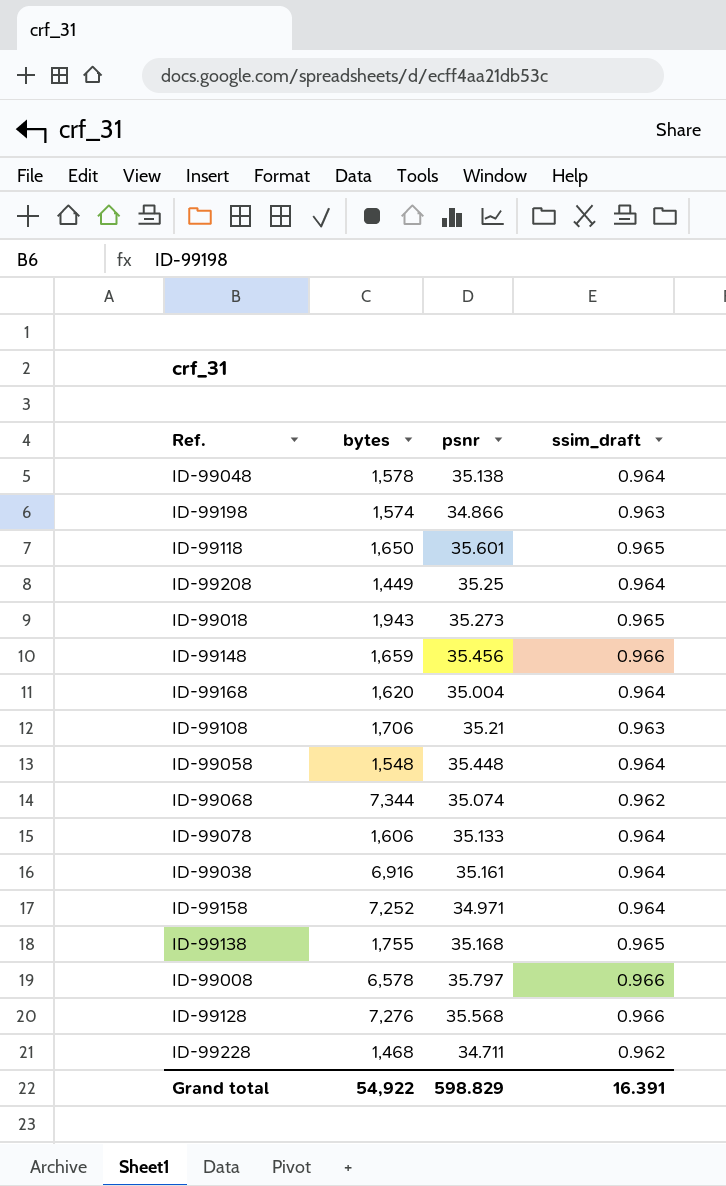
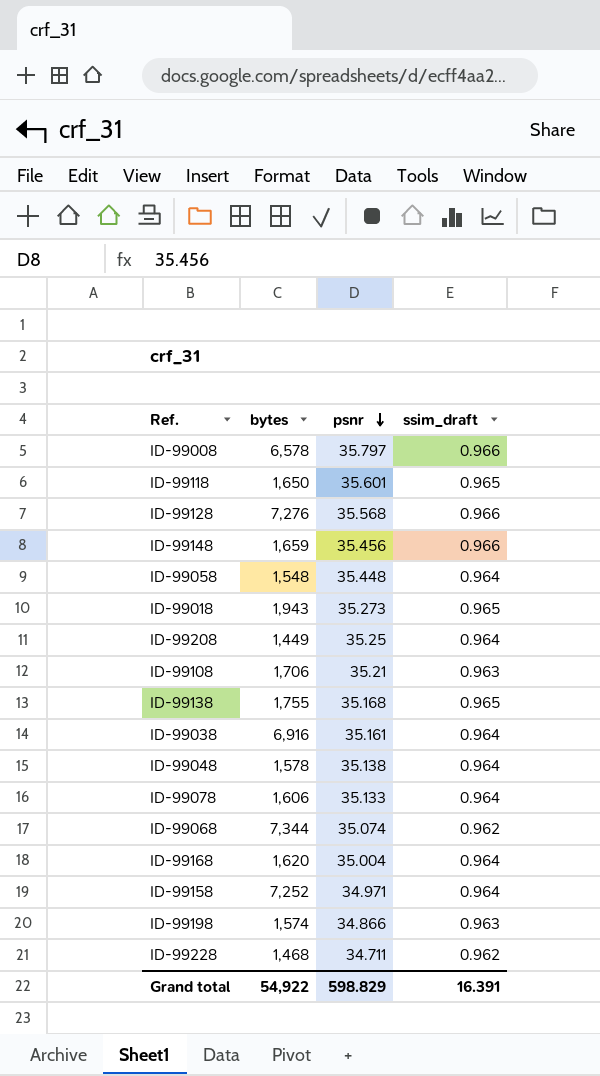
row order: none -> psnr descending

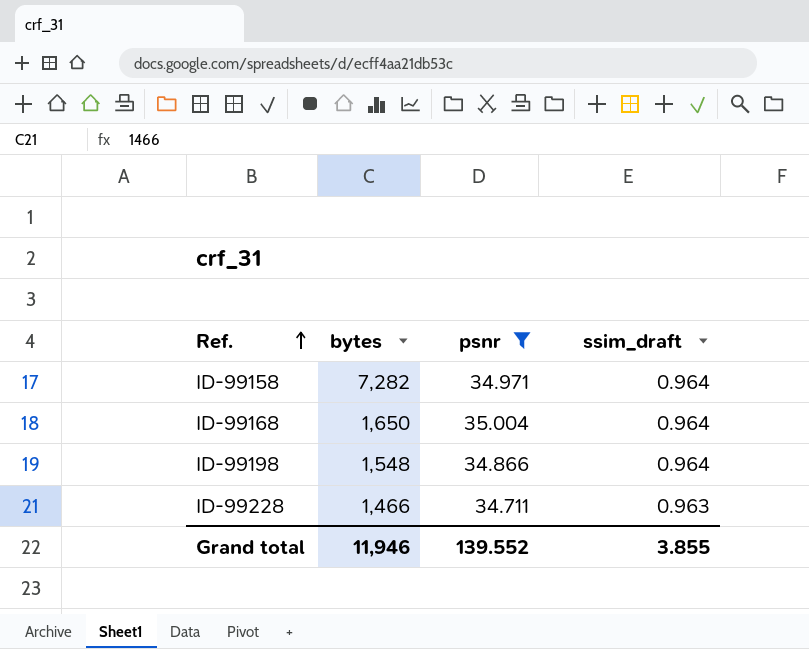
filter: none -> psnr <= 35.004
row order: psnr descending -> Ref. ascending
ID-99158 | bytes: 7,252 -> 7,282
ID-99168 | bytes: 1,620 -> 1,650
ID-99198 | bytes: 1,574 -> 1,548
ID-99198 | ssim_draft: 0.963 -> 0.964
ID-99228 | bytes: 1,468 -> 1,466
ID-99228 | ssim_draft: 0.962 -> 0.963
Grand total | bytes: 54,922 -> 11,946
Grand total | psnr: 598.829 -> 139.552
Grand total | ssim_draft: 16.391 -> 3.855

